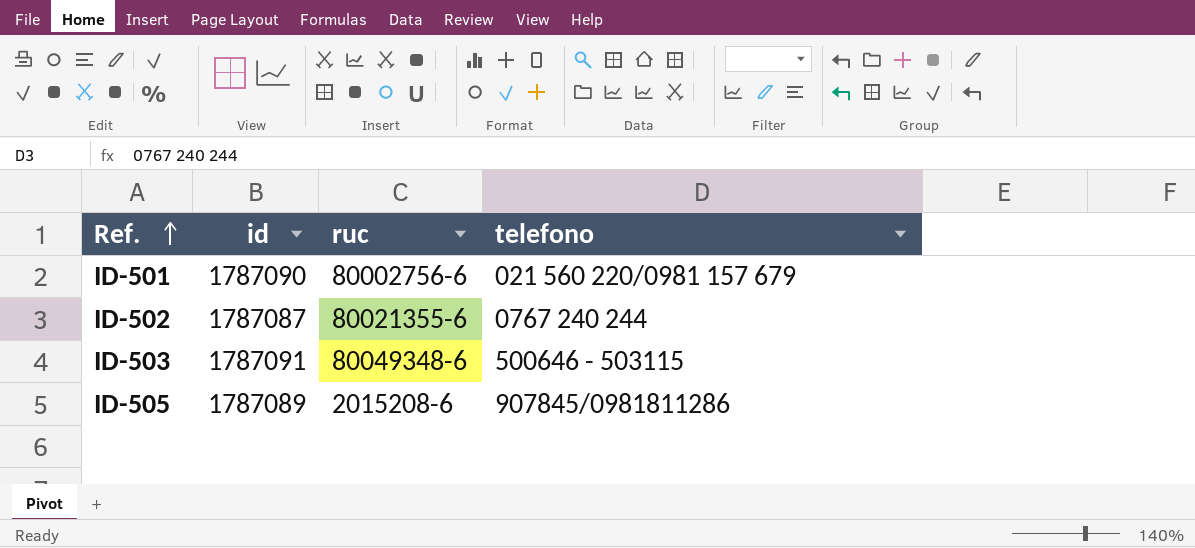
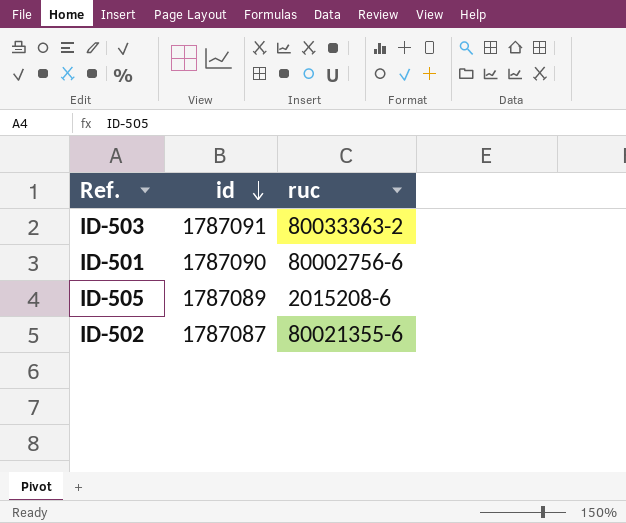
row order: Ref. ascending -> id descending
column telefono | position: 4 -> none
ID-503 | ruc: 80049348-6 -> 80033363-2

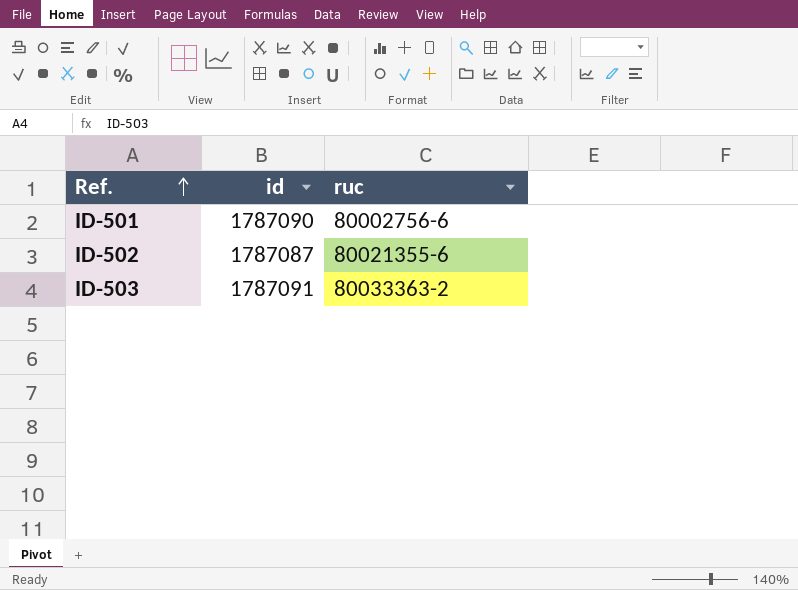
row order: id descending -> Ref. ascending
row ID-505: 1787089 | 2015208-6 -> none

